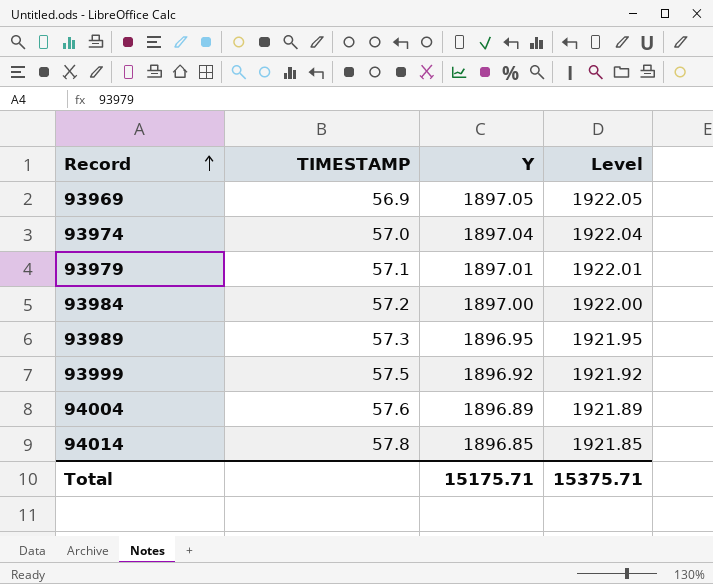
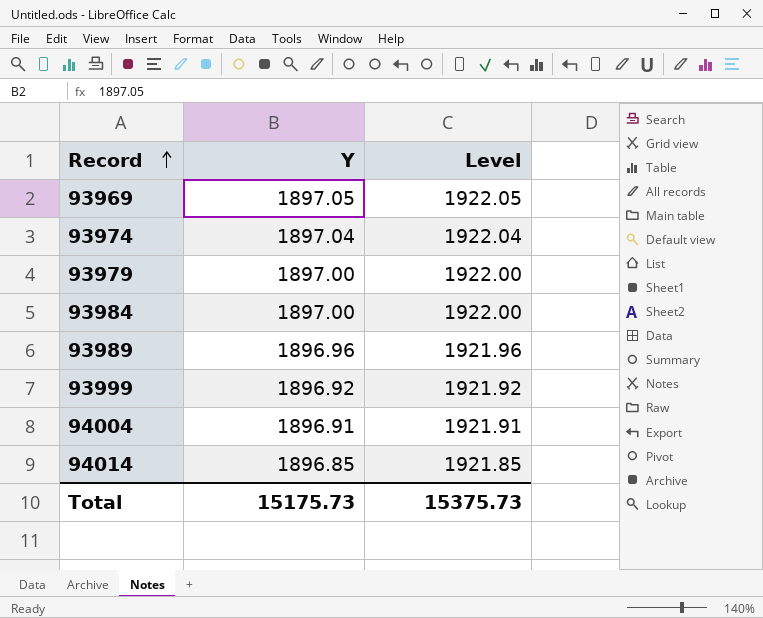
column TIMESTAMP | position: 2 -> none
93979 | Y: 1897.01 -> 1897.00
93979 | Level: 1922.01 -> 1922.00
93989 | Y: 1896.95 -> 1896.96
93989 | Level: 1921.95 -> 1921.96
94004 | Y: 1896.89 -> 1896.91
94004 | Level: 1921.89 -> 1921.91
Total | Y: 15175.71 -> 15175.73
Total | Level: 15375.71 -> 15375.73

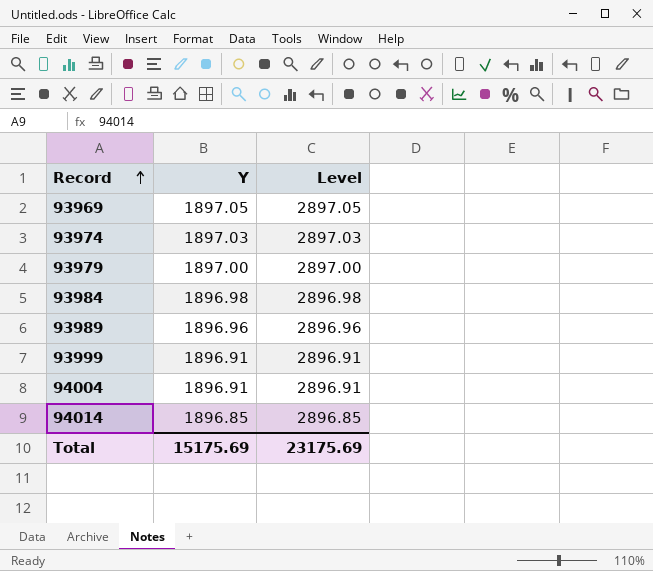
column Level | formula: [Y] + 25 -> [Y] + 1000
93974 | Y: 1897.04 -> 1897.03
93984 | Y: 1897.00 -> 1896.98
93999 | Y: 1896.92 -> 1896.91
Total | Y: 15175.73 -> 15175.69
Total | Level: 15375.73 -> 23175.69

